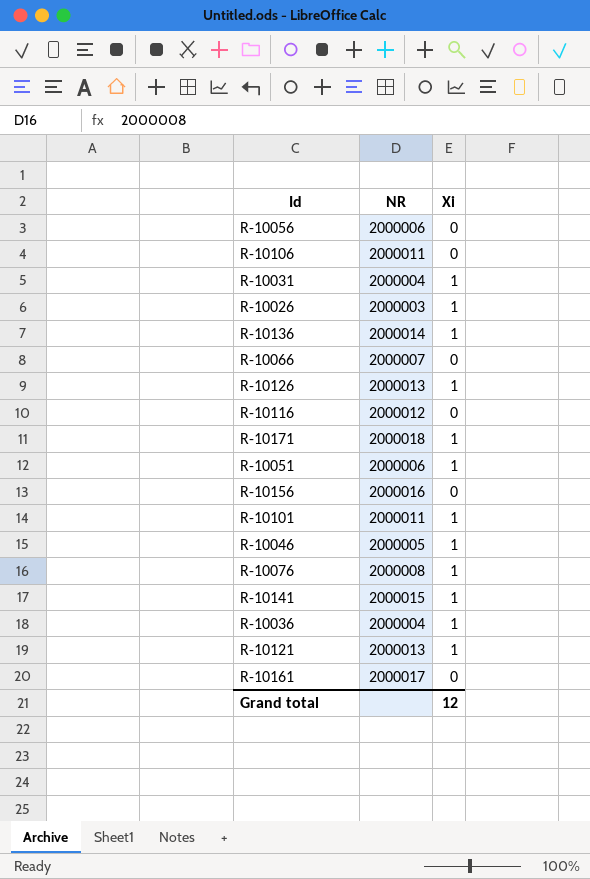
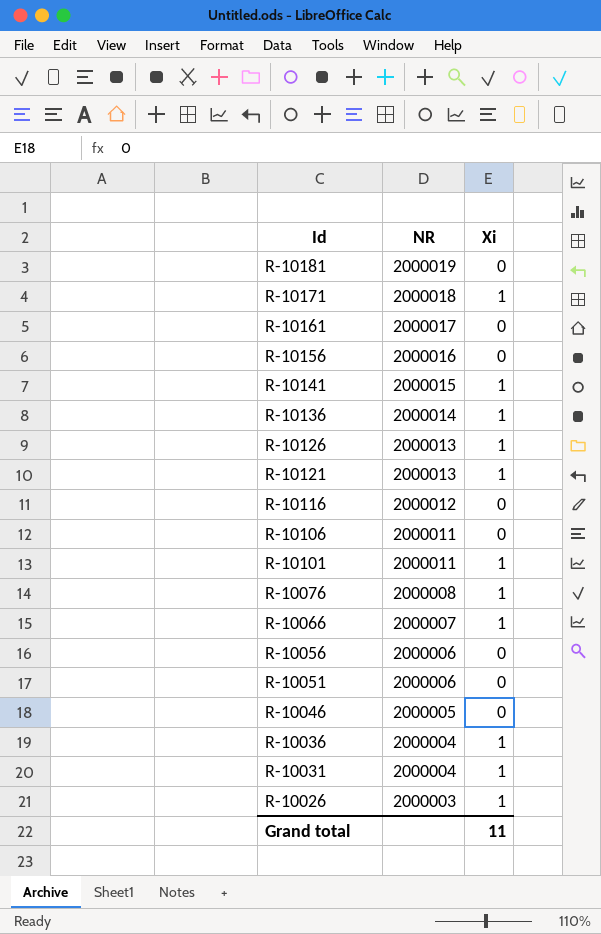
row order: none -> Id descending
row R-10181: none -> 2000019 | 0
R-10066 | Xi: 0 -> 1
R-10051 | Xi: 1 -> 0
R-10046 | Xi: 1 -> 0
Grand total | Xi: 12 -> 11

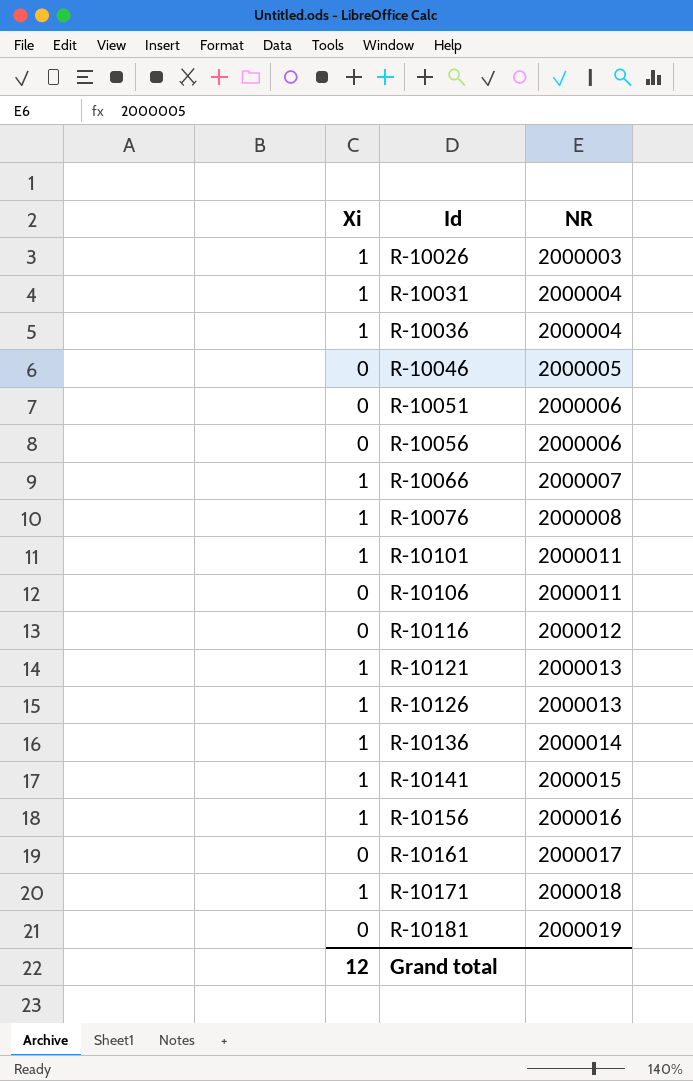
row order: Id descending -> Id ascending
column Xi | position: 3 -> 1
R-10156 | Xi: 0 -> 1
Grand total | Xi: 11 -> 12

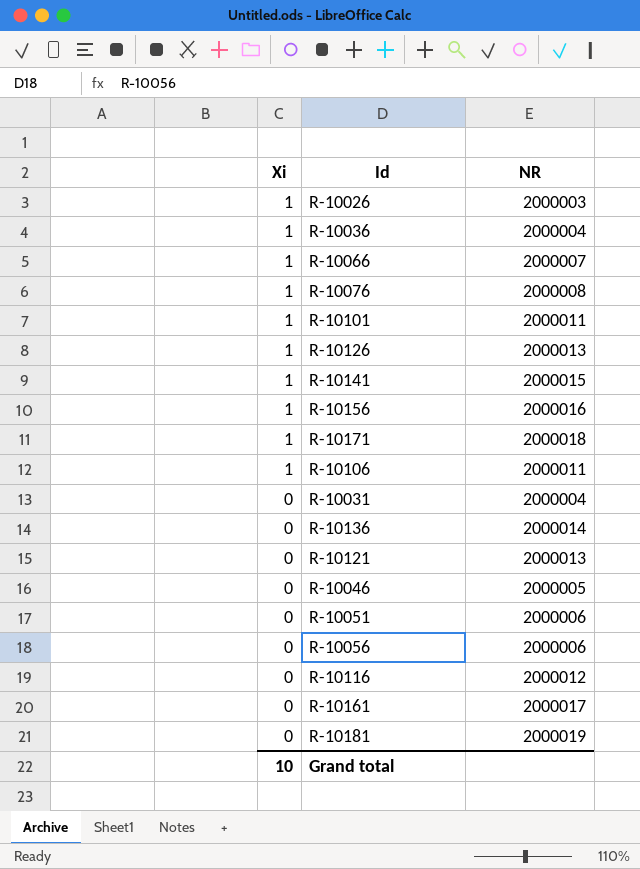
row order: Id ascending -> Xi descending
R-10106 | Xi: 0 -> 1
R-10031 | Xi: 1 -> 0
R-10136 | Xi: 1 -> 0
R-10121 | Xi: 1 -> 0
Grand total | Xi: 12 -> 10

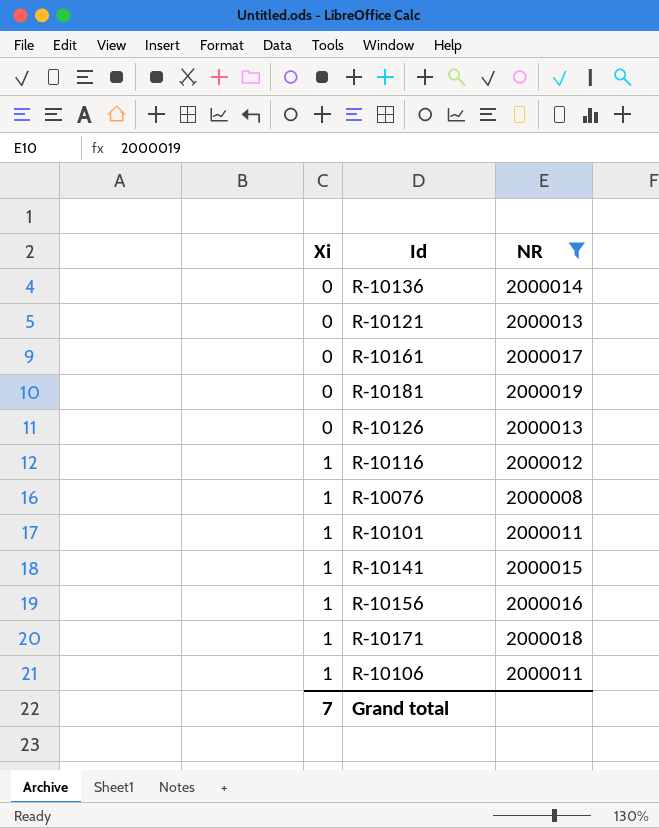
filter: none -> NR >= 2000008
row order: Xi descending -> Xi ascending
R-10126 | Xi: 1 -> 0
R-10116 | Xi: 0 -> 1
Grand total | Xi: 10 -> 7

